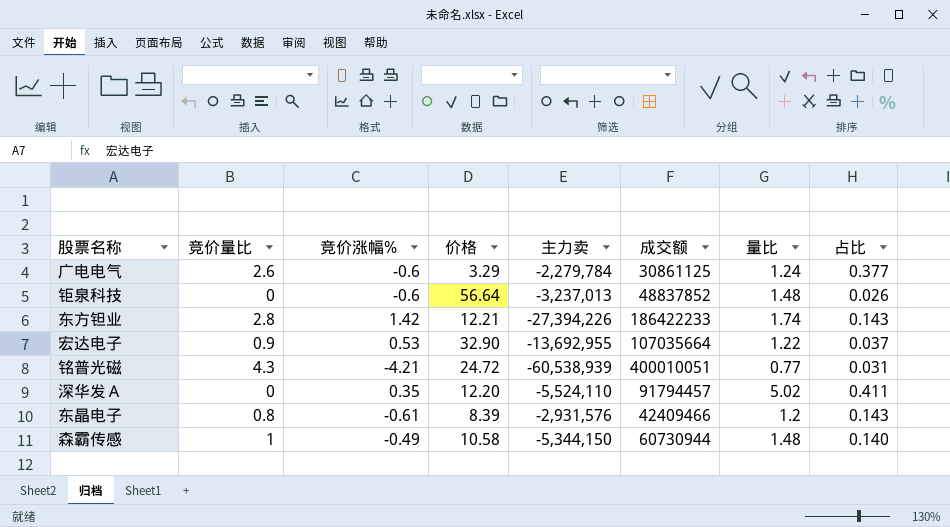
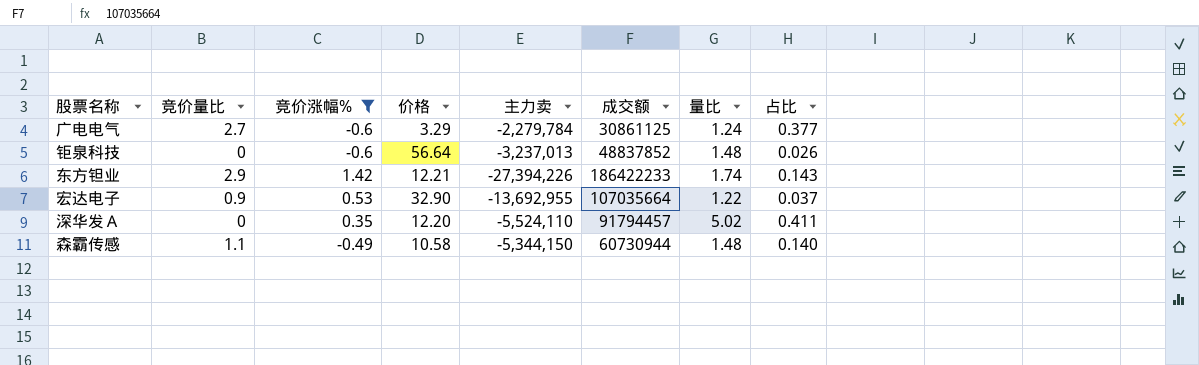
filter: none -> 竞价涨幅% >= -0.6
广电电气 | 竞价量比: 2.6 -> 2.7
东方钽业 | 竞价量比: 2.8 -> 2.9
森霸传感 | 竞价量比: 1 -> 1.1

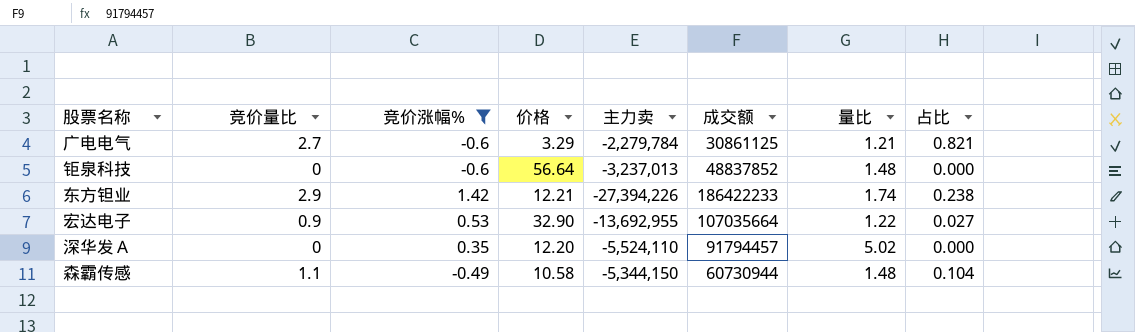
column 占比 | formula: [量比] / [价格] -> [竞价量比] / [价格]
广电电气 | 量比: 1.24 -> 1.21

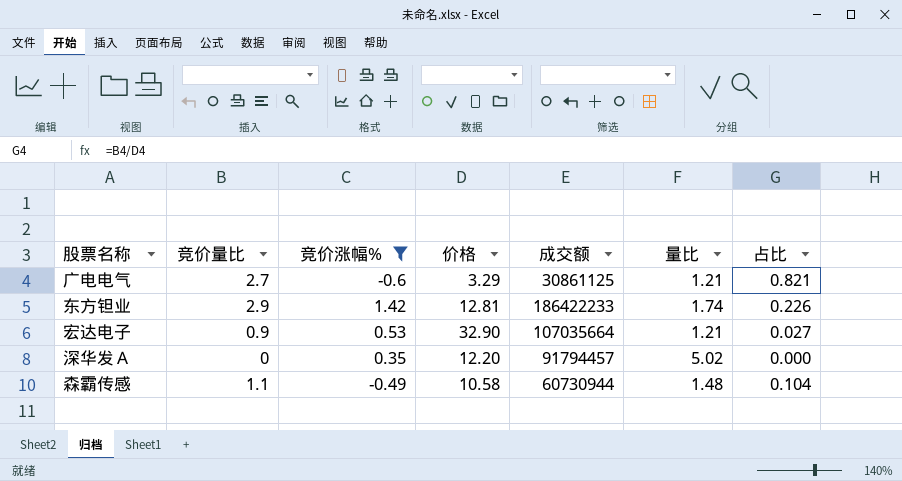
column 主力卖 | position: 5 -> none
row 钜泉科技: 0 | -0.6 | 56.64 | -3,237,013 | 48837852 | 1.48 | 0.000 -> none
东方钽业 | 价格: 12.21 -> 12.81
东方钽业 | 占比: 0.238 -> 0.226
宏达电子 | 量比: 1.22 -> 1.21

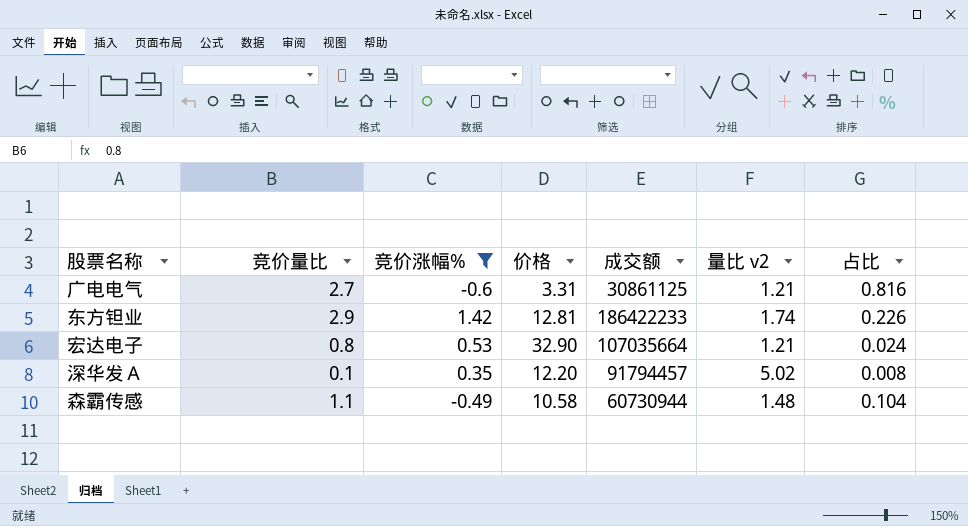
column name: 量比 -> 量比 v2
广电电气 | 价格: 3.29 -> 3.31
广电电气 | 占比: 0.821 -> 0.816
宏达电子 | 竞价量比: 0.9 -> 0.8
宏达电子 | 占比: 0.027 -> 0.024
深华发Ａ | 竞价量比: 0 -> 0.1
深华发Ａ | 占比: 0.000 -> 0.008

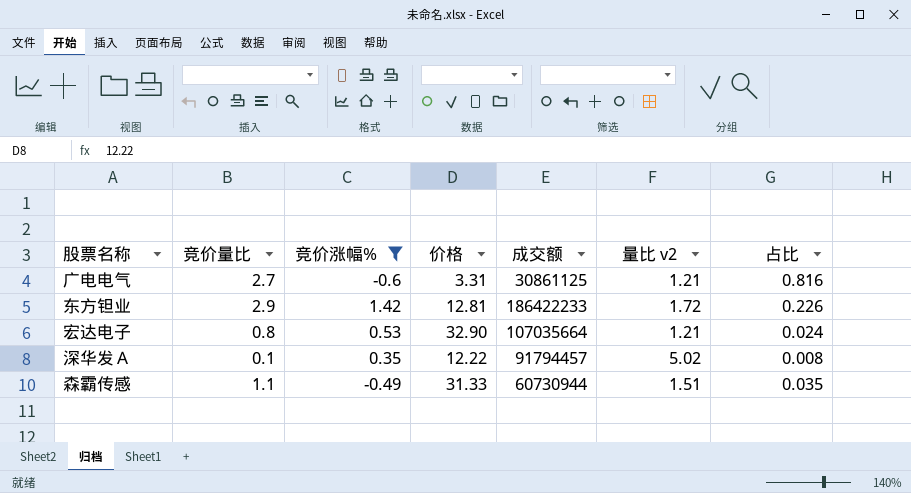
东方钽业 | 量比 v2: 1.74 -> 1.72
深华发Ａ | 价格: 12.20 -> 12.22
森霸传感 | 价格: 10.58 -> 31.33
森霸传感 | 量比 v2: 1.48 -> 1.51
森霸传感 | 占比: 0.104 -> 0.035

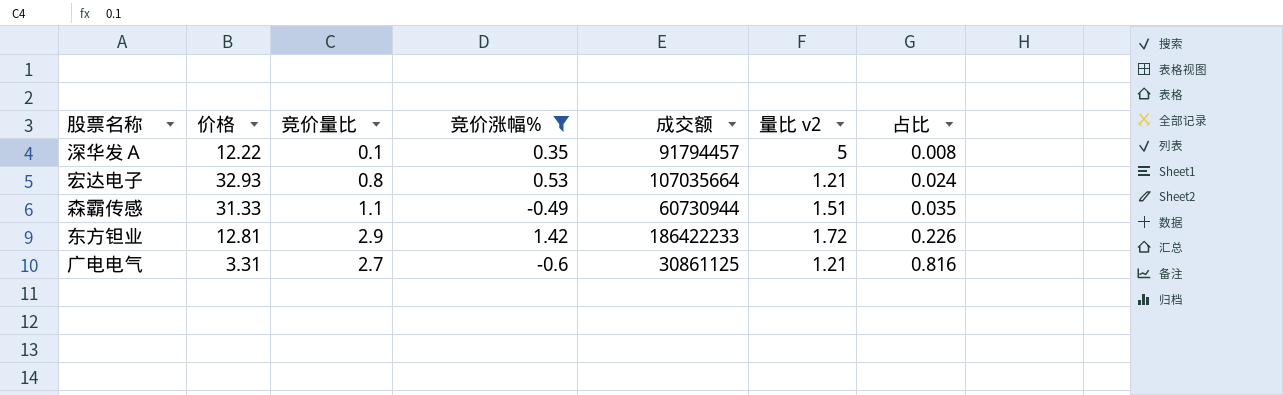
row order: none -> 占比 ascending
column 价格 | position: 4 -> 2
深华发Ａ | 量比 v2: 5.02 -> 5
宏达电子 | 价格: 32.90 -> 32.93

